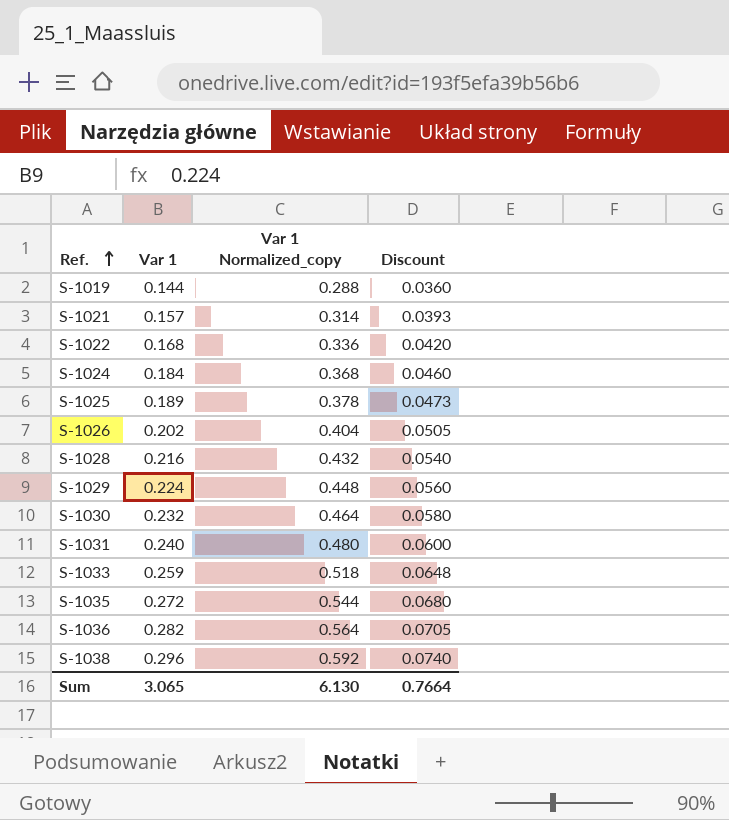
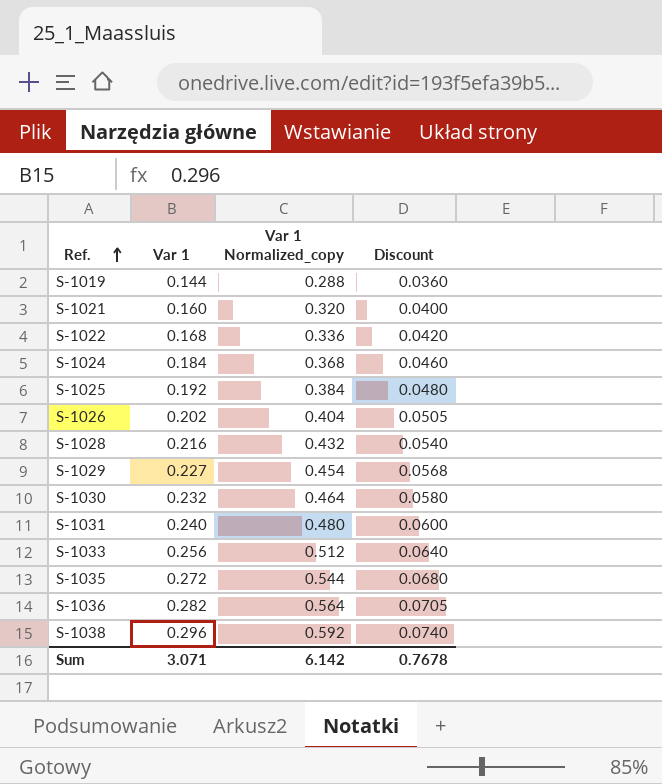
S-1021 | Var 1: 0.157 -> 0.160
S-1021 | Var 1 Normalized_copy: 0.314 -> 0.320
S-1021 | Discount: 0.0393 -> 0.0400
S-1025 | Var 1: 0.189 -> 0.192
S-1025 | Var 1 Normalized_copy: 0.378 -> 0.384
S-1025 | Discount: 0.0473 -> 0.0480
S-1029 | Var 1: 0.224 -> 0.227
S-1029 | Var 1 Normalized_copy: 0.448 -> 0.454
S-1029 | Discount: 0.0560 -> 0.0568
S-1033 | Var 1: 0.259 -> 0.256
S-1033 | Var 1 Normalized_copy: 0.518 -> 0.512
S-1033 | Discount: 0.0648 -> 0.0640
Sum | Var 1: 3.065 -> 3.071
Sum | Var 1 Normalized_copy: 6.130 -> 6.142
Sum | Discount: 0.7664 -> 0.7678

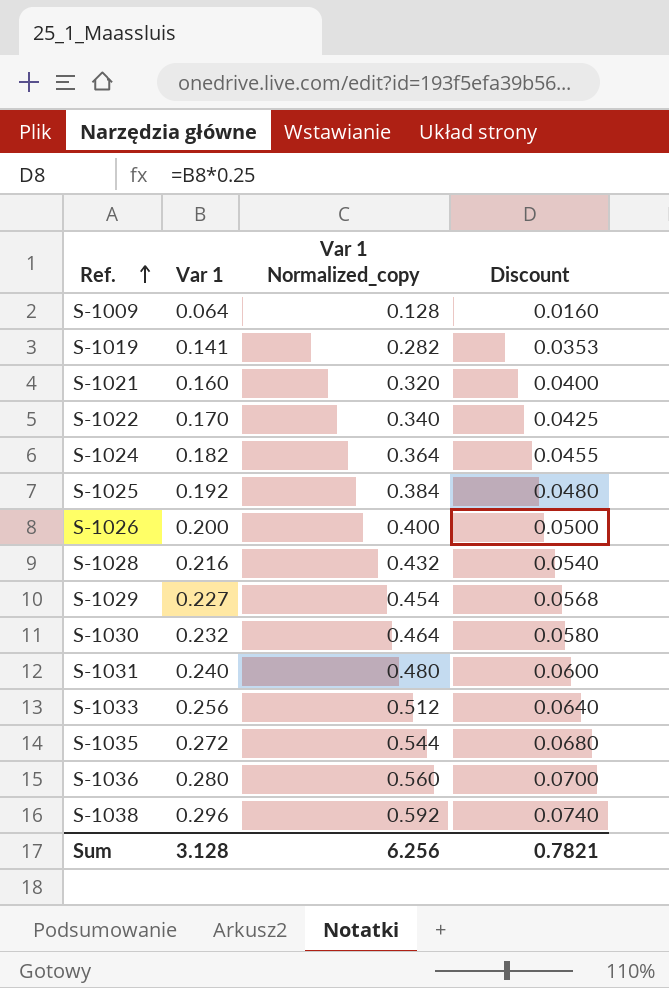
row S-1009: none -> 0.064 | 0.128 | 0.0160
S-1019 | Var 1: 0.144 -> 0.141
S-1019 | Var 1 Normalized_copy: 0.288 -> 0.282
S-1019 | Discount: 0.0360 -> 0.0353
S-1022 | Var 1: 0.168 -> 0.170
S-1022 | Var 1 Normalized_copy: 0.336 -> 0.340
S-1022 | Discount: 0.0420 -> 0.0425
S-1024 | Var 1: 0.184 -> 0.182
S-1024 | Var 1 Normalized_copy: 0.368 -> 0.364
S-1024 | Discount: 0.0460 -> 0.0455
S-1026 | Var 1: 0.202 -> 0.200
S-1026 | Var 1 Normalized_copy: 0.404 -> 0.400
S-1026 | Discount: 0.0505 -> 0.0500
S-1036 | Var 1: 0.282 -> 0.280
S-1036 | Var 1 Normalized_copy: 0.564 -> 0.560
S-1036 | Discount: 0.0705 -> 0.0700
Sum | Var 1: 3.071 -> 3.128
Sum | Var 1 Normalized_copy: 6.142 -> 6.256
Sum | Discount: 0.7678 -> 0.7821

